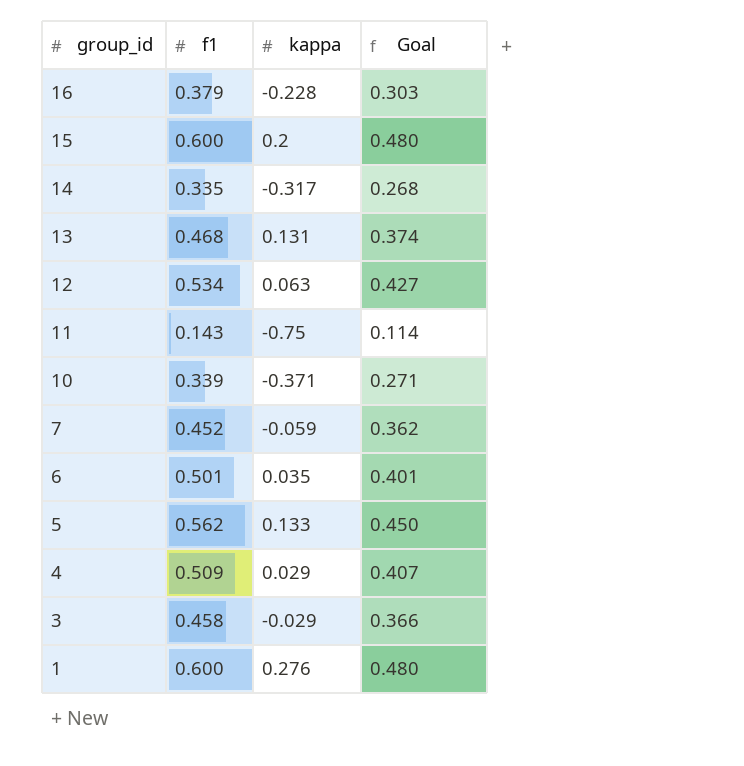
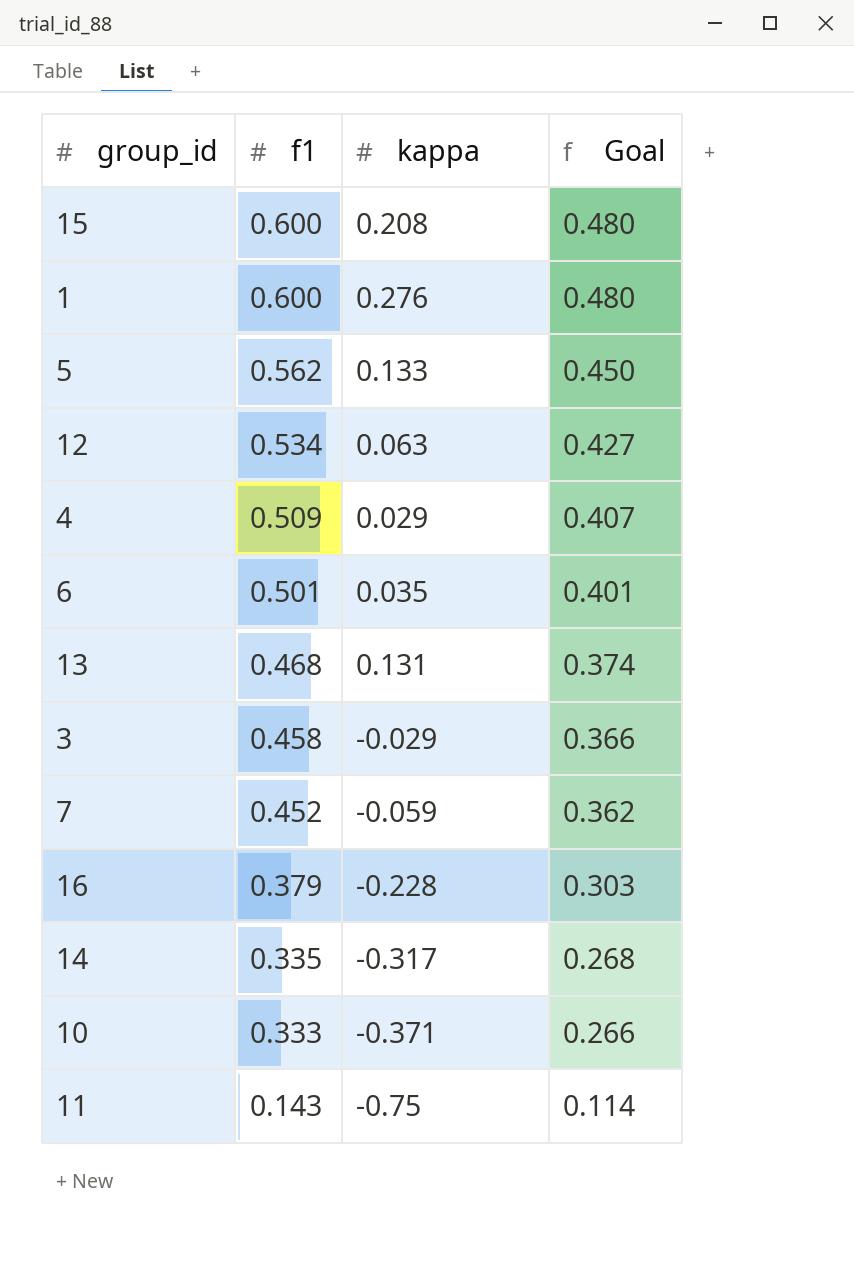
row order: group_id descending -> f1 descending
15 | kappa: 0.2 -> 0.208
10 | f1: 0.339 -> 0.333
10 | Goal: 0.271 -> 0.266

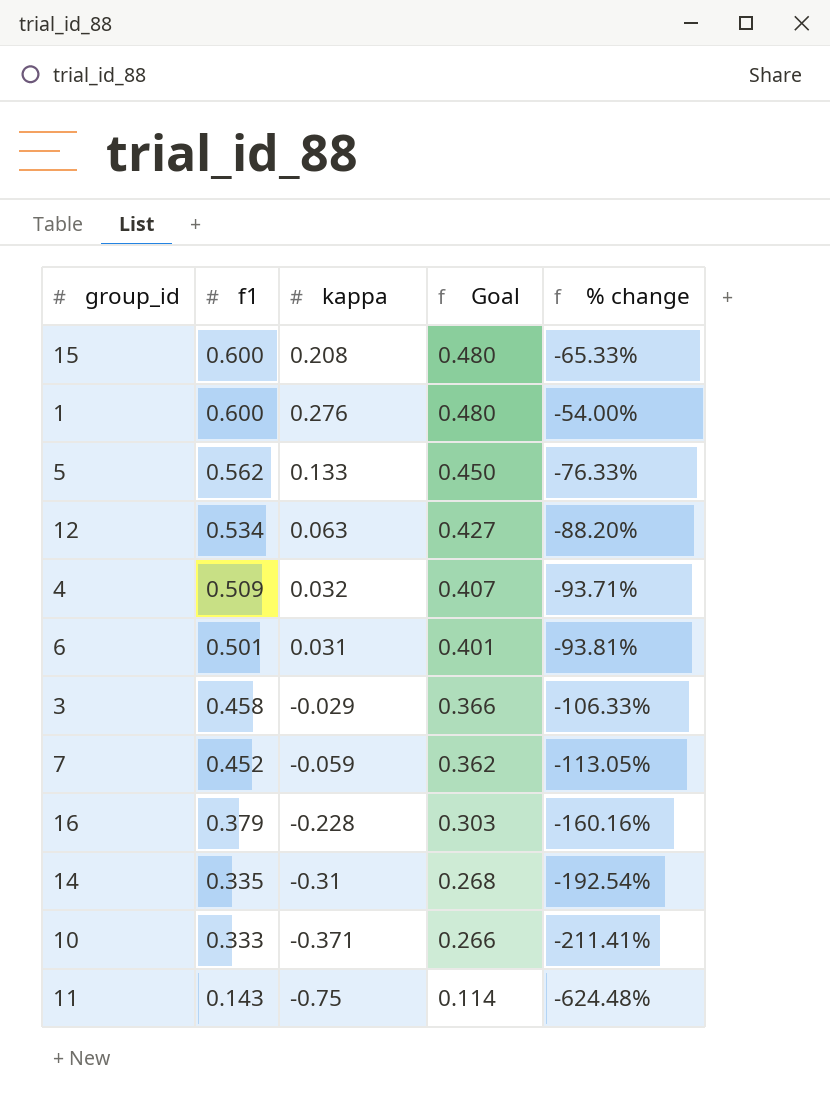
column % change | formula: none -> ([kappa] - [f1]) / [f1]
row 13: 0.468 | 0.131 | 0.374 -> none
4 | kappa: 0.029 -> 0.032
6 | kappa: 0.035 -> 0.031
14 | kappa: -0.317 -> -0.31

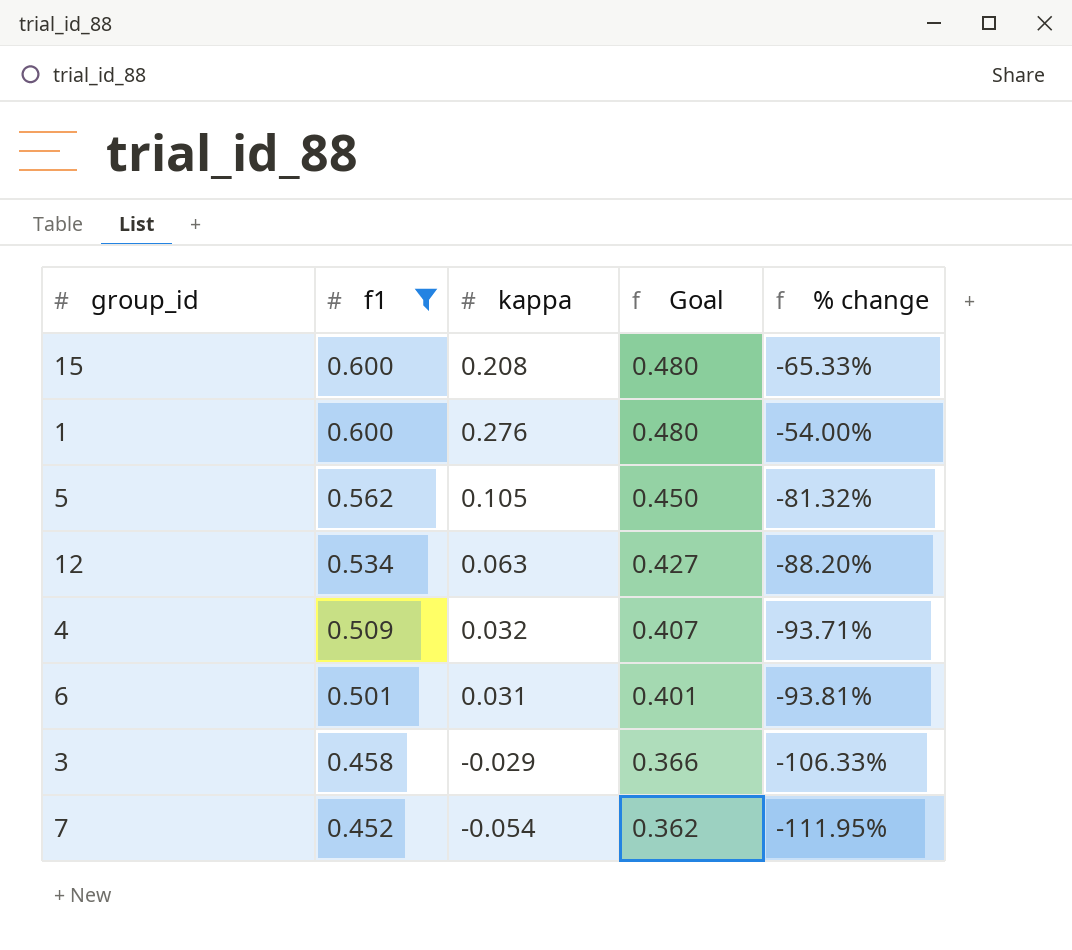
filter: none -> f1 >= 0.452
5 | kappa: 0.133 -> 0.105
5 | % change: -76.33% -> -81.32%
7 | kappa: -0.059 -> -0.054
7 | % change: -113.05% -> -111.95%

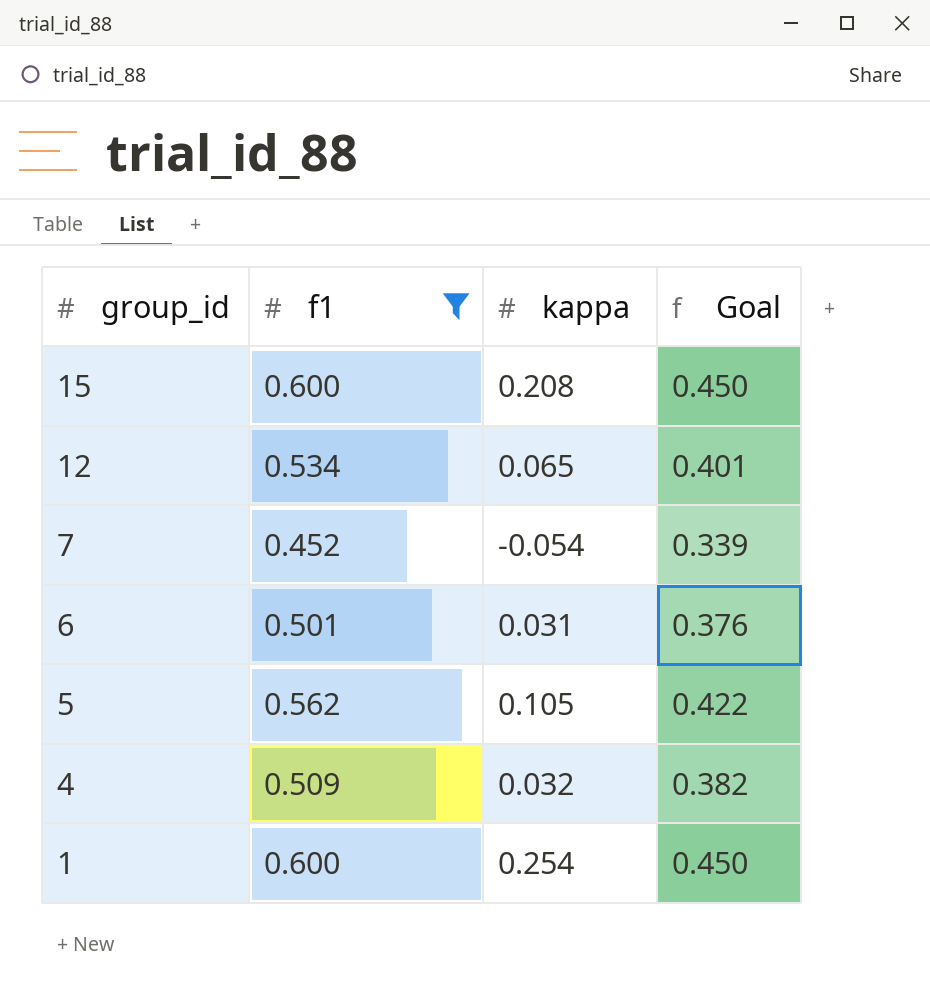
row order: f1 descending -> group_id descending
column % change | formula: ([kappa] - [f1]) / [f1] -> none
column Goal | formula: [f1] * 0.8 -> [f1] * 0.75
row 3: 0.458 | -0.029 | 0.366 | -106.33% -> none
12 | kappa: 0.063 -> 0.065
1 | kappa: 0.276 -> 0.254

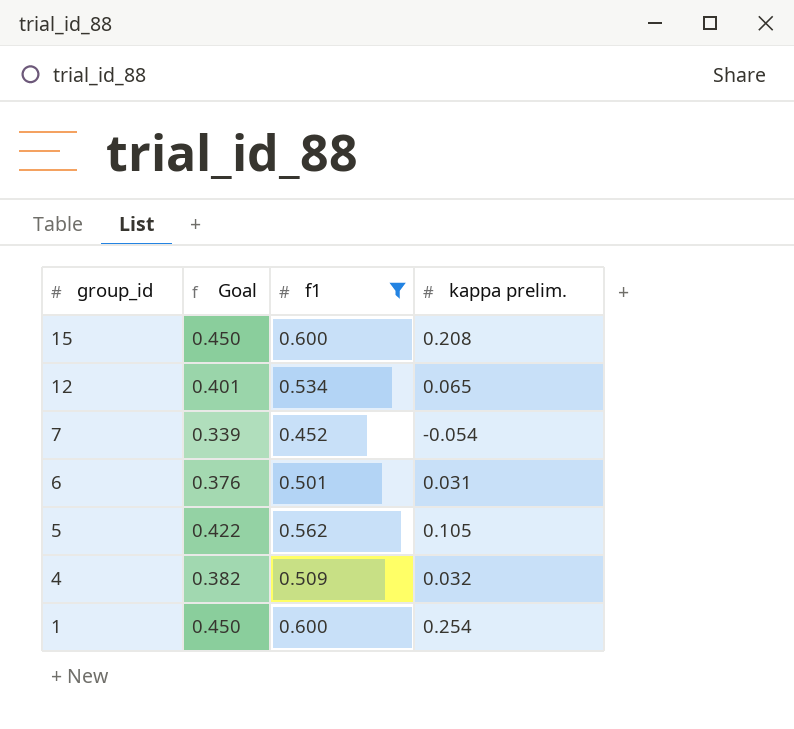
column Goal | position: 4 -> 2
column name: kappa -> kappa prelim.

